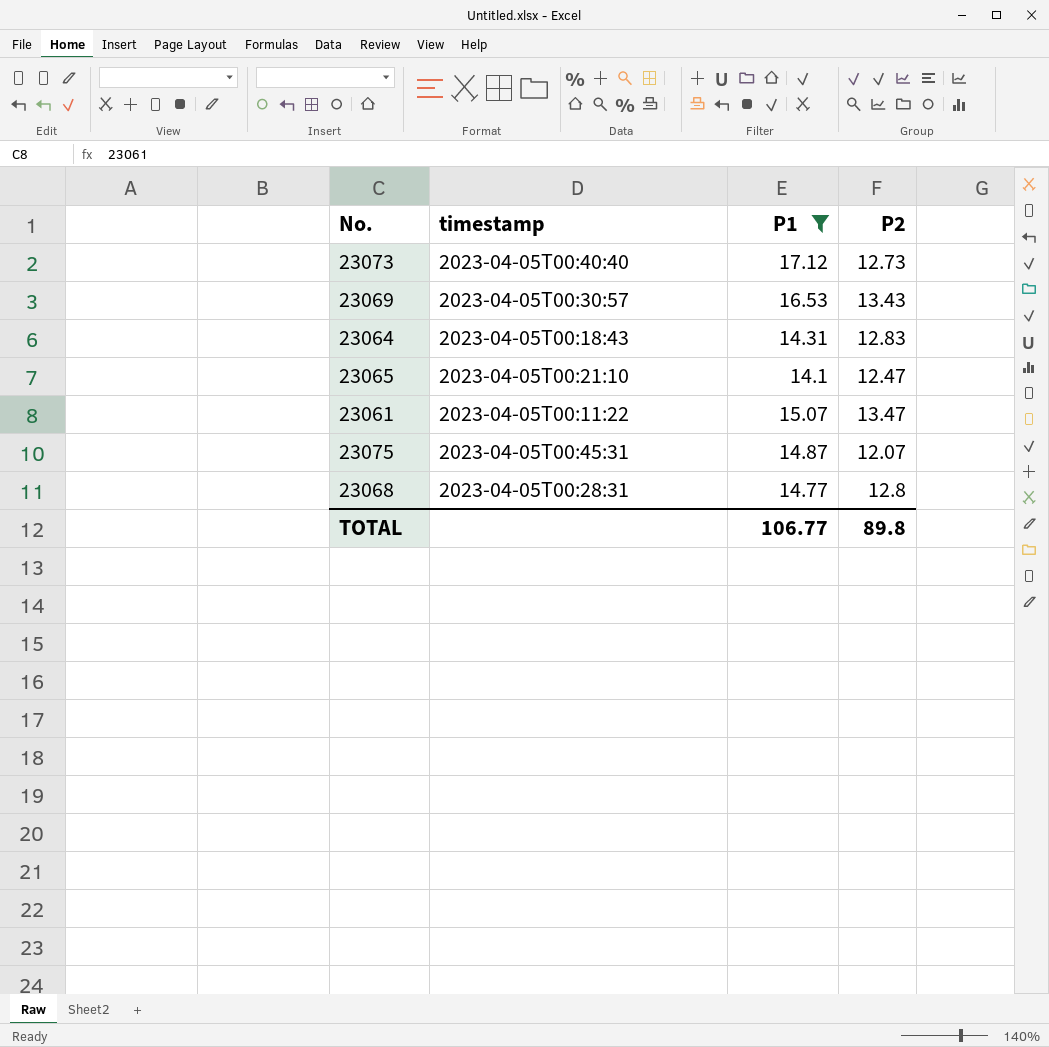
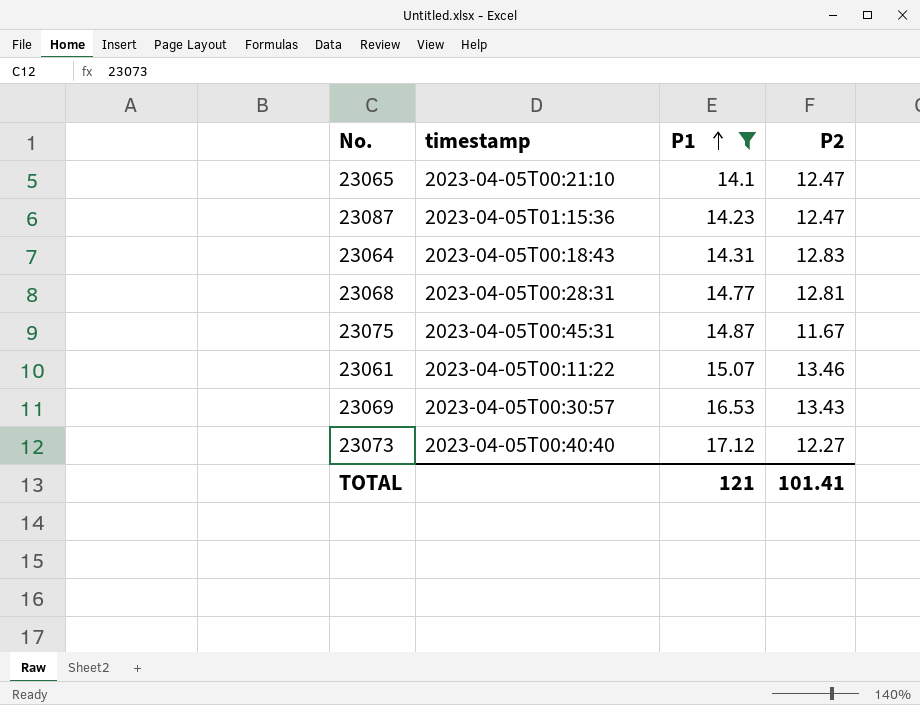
row order: none -> P1 ascending
row 23087: none -> 2023-04-05T01:15:36 | 14.23 | 12.47
23068 | P2: 12.8 -> 12.81
23075 | P2: 12.07 -> 11.67
23061 | P2: 13.47 -> 13.46
23073 | P2: 12.73 -> 12.27
TOTAL | P1: 106.77 -> 121
TOTAL | P2: 89.8 -> 101.41

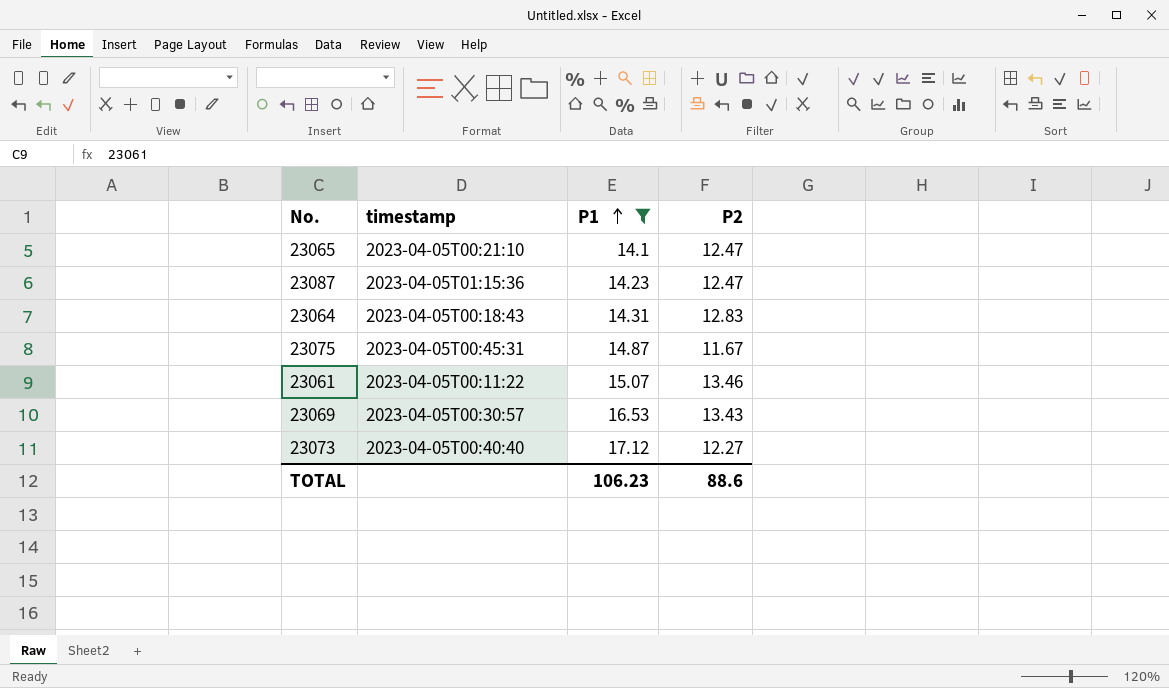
row 23068: 2023-04-05T00:28:31 | 14.77 | 12.81 -> none
TOTAL | P1: 121 -> 106.23
TOTAL | P2: 101.41 -> 88.6

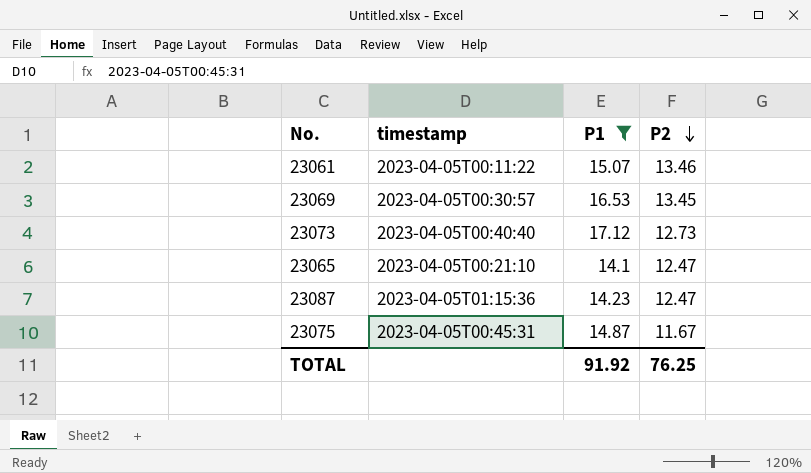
row order: P1 ascending -> P2 descending
row 23064: 2023-04-05T00:18:43 | 14.31 | 12.83 -> none
23069 | P2: 13.43 -> 13.45
23073 | P2: 12.27 -> 12.73
TOTAL | P1: 106.23 -> 91.92
TOTAL | P2: 88.6 -> 76.25

